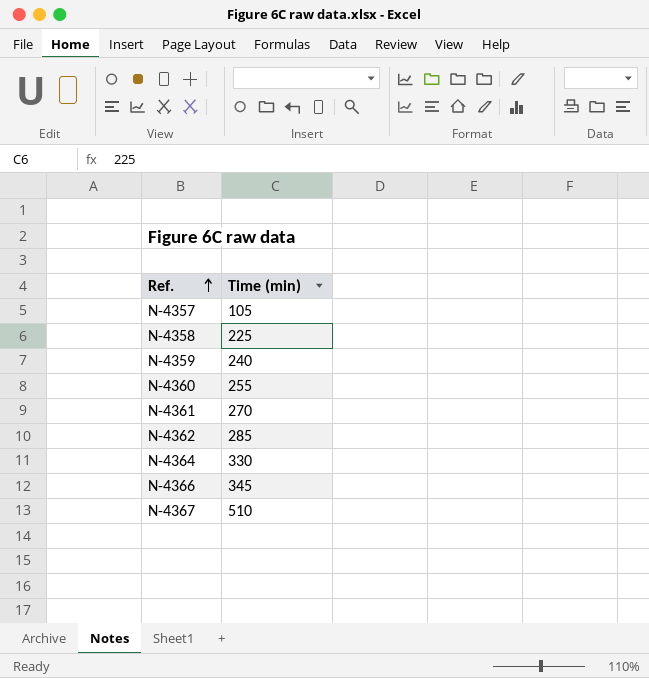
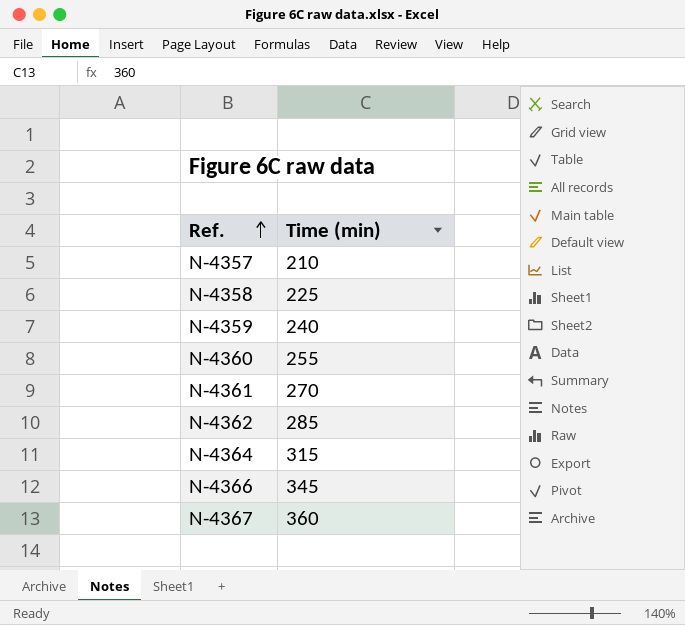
N-4357 | Time (min): 105 -> 210
N-4364 | Time (min): 330 -> 315
N-4367 | Time (min): 510 -> 360

